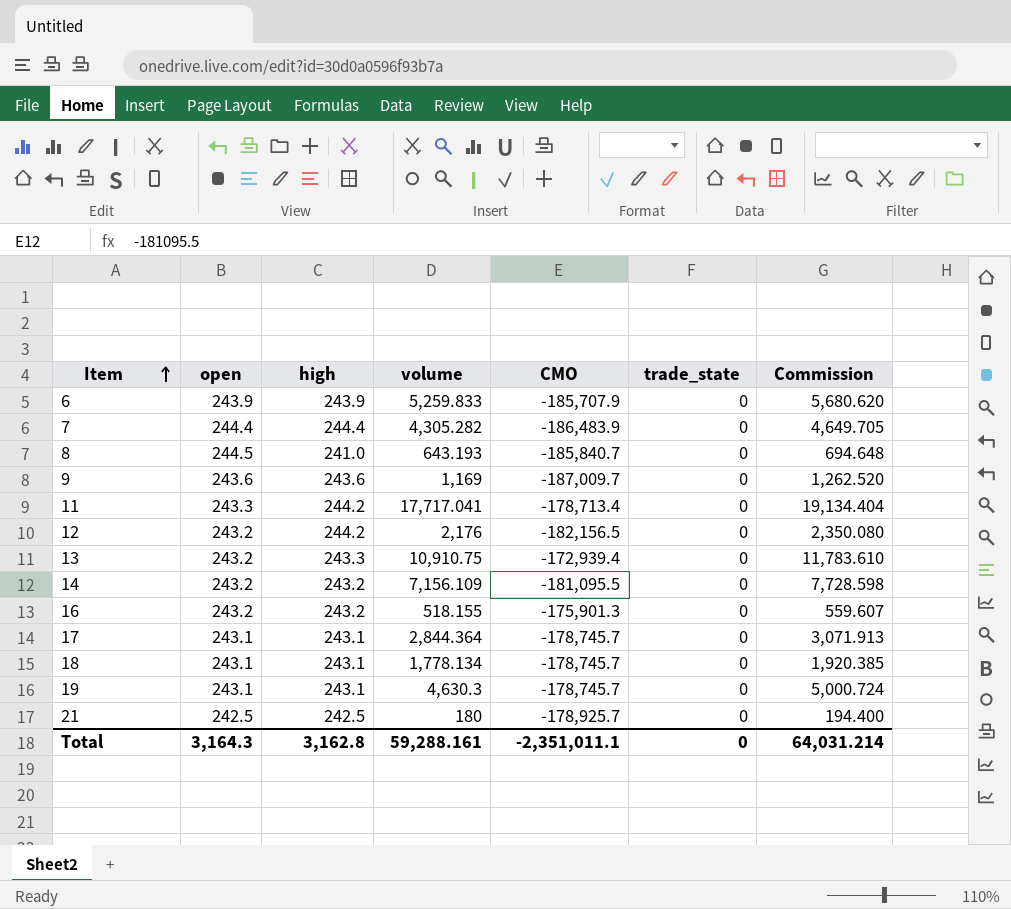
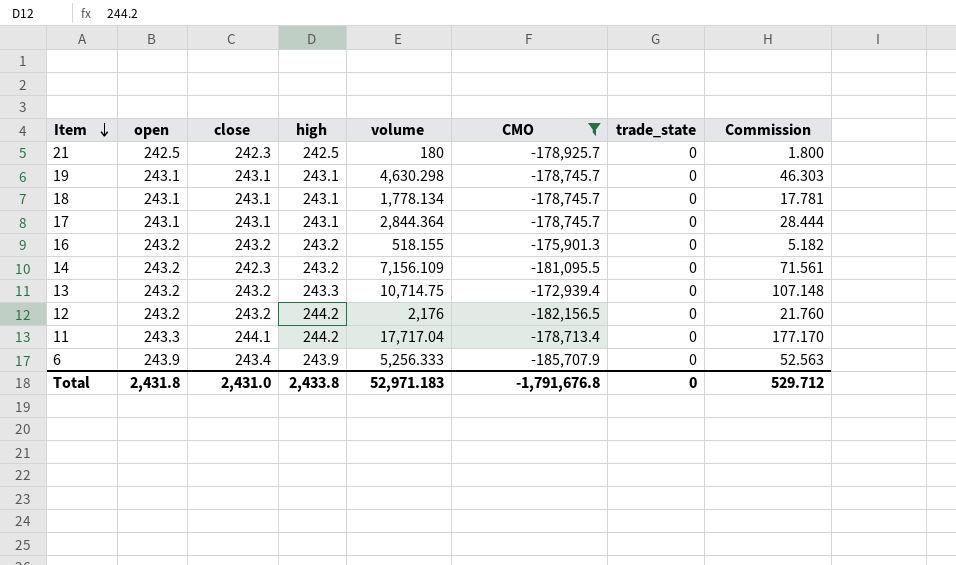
filter: none -> CMO >= -185,707.9
row order: Item ascending -> Item descending
column close | position: none -> 3
column Commission | formula: [volume] * 1.08 -> [volume] * 0.01
19 | volume: 4,630.3 -> 4,630.298
13 | volume: 10,910.75 -> 10,714.75
11 | volume: 17,717.041 -> 17,717.04
6 | volume: 5,259.833 -> 5,256.333
Total | open: 3,164.3 -> 2,431.8
Total | high: 3,162.8 -> 2,433.8
Total | volume: 59,288.161 -> 52,971.183
Total | CMO: -2,351,011.1 -> -1,791,676.8
Total | Commission: 64,031.214 -> 529.712

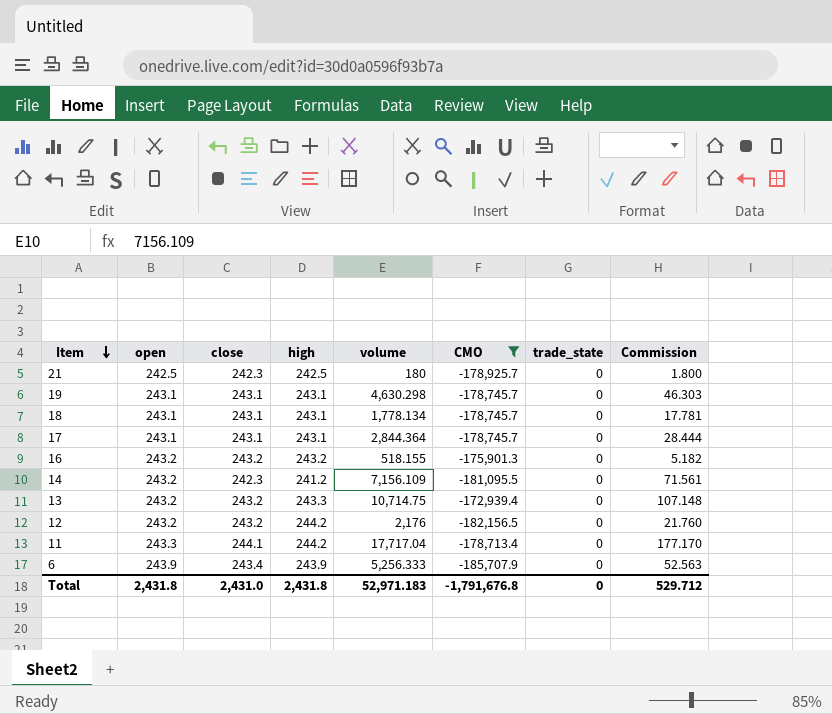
14 | high: 243.2 -> 241.2
Total | high: 2,433.8 -> 2,431.8

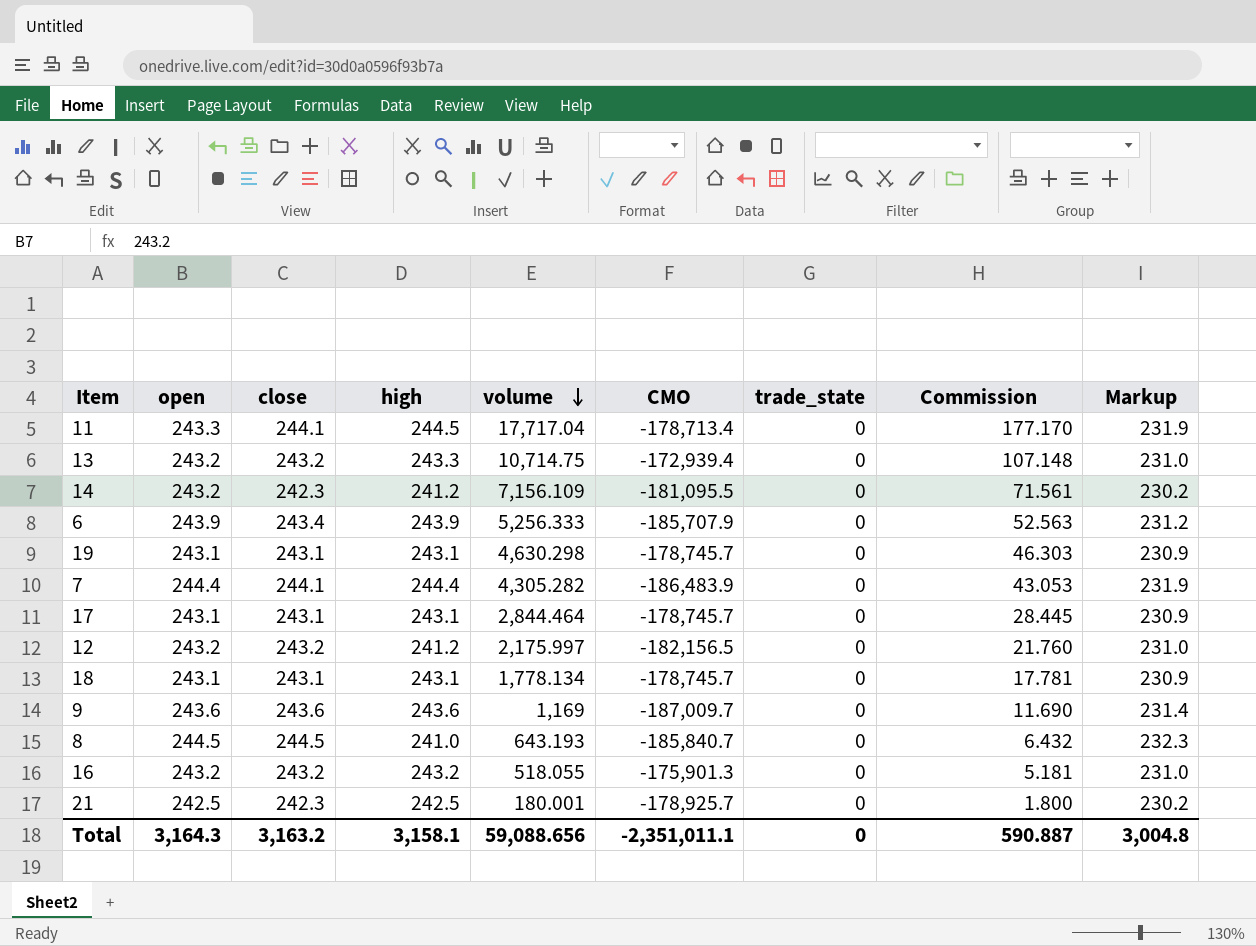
filter: CMO >= -185,707.9 -> none
row order: Item descending -> volume descending
column Markup | formula: none -> [close] * 0.95
11 | high: 244.2 -> 244.5
17 | volume: 2,844.364 -> 2,844.464
17 | Commission: 28.444 -> 28.445
12 | high: 244.2 -> 241.2
12 | volume: 2,176 -> 2,175.997
16 | volume: 518.155 -> 518.055
16 | Commission: 5.182 -> 5.181
21 | volume: 180 -> 180.001
Total | open: 2,431.8 -> 3,164.3
Total | close: 2,431.0 -> 3,163.2
Total | high: 2,431.8 -> 3,158.1
Total | volume: 52,971.183 -> 59,088.656
Total | CMO: -1,791,676.8 -> -2,351,011.1
Total | Commission: 529.712 -> 590.887

